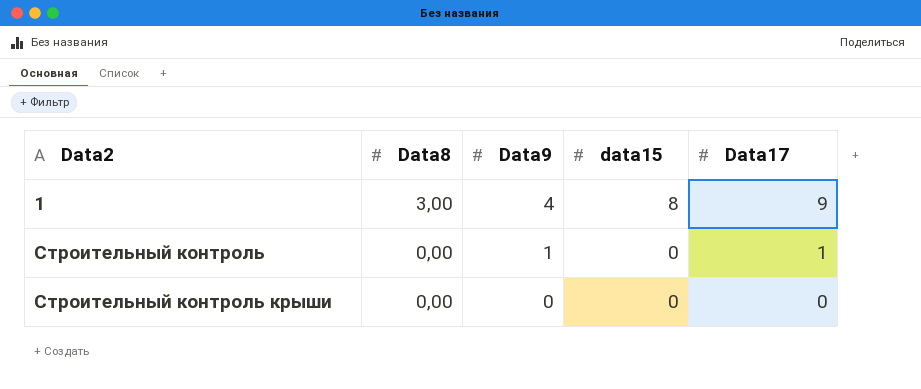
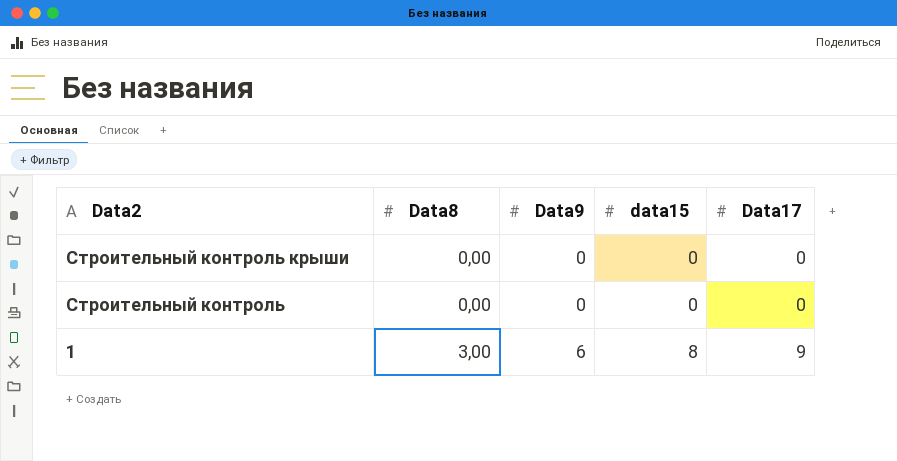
row order: Data2 ascending -> Data2 descending
Строительный контроль | Data9: 1 -> 0
Строительный контроль | Data17: 1 -> 0
1 | Data9: 4 -> 6

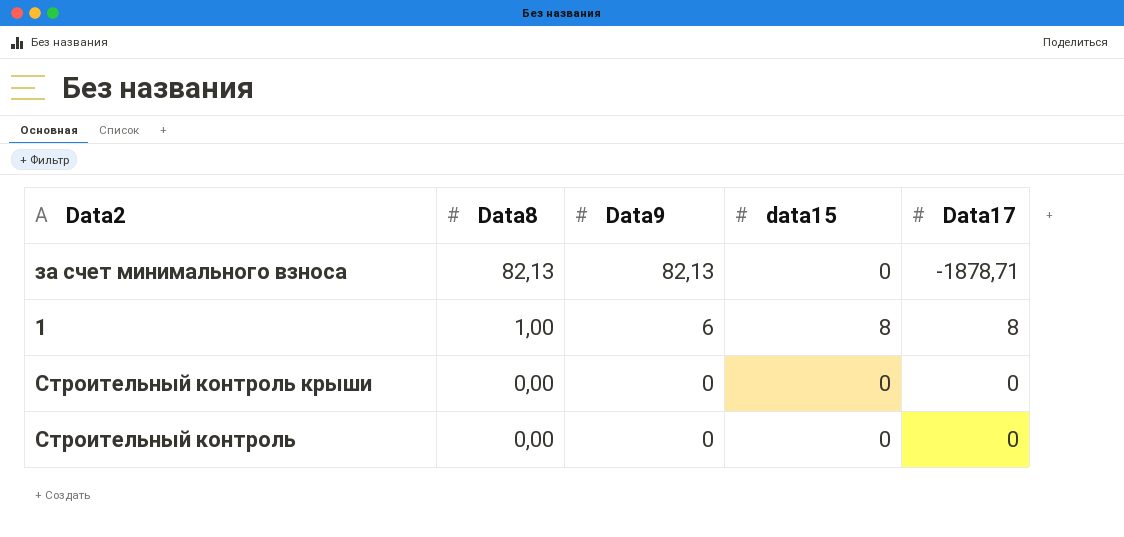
row order: Data2 descending -> Data8 descending
row за счет минимального взноса: none -> 82,13 | 82,13 | 0 | -1878,71
1 | Data8: 3,00 -> 1,00
1 | Data17: 9 -> 8

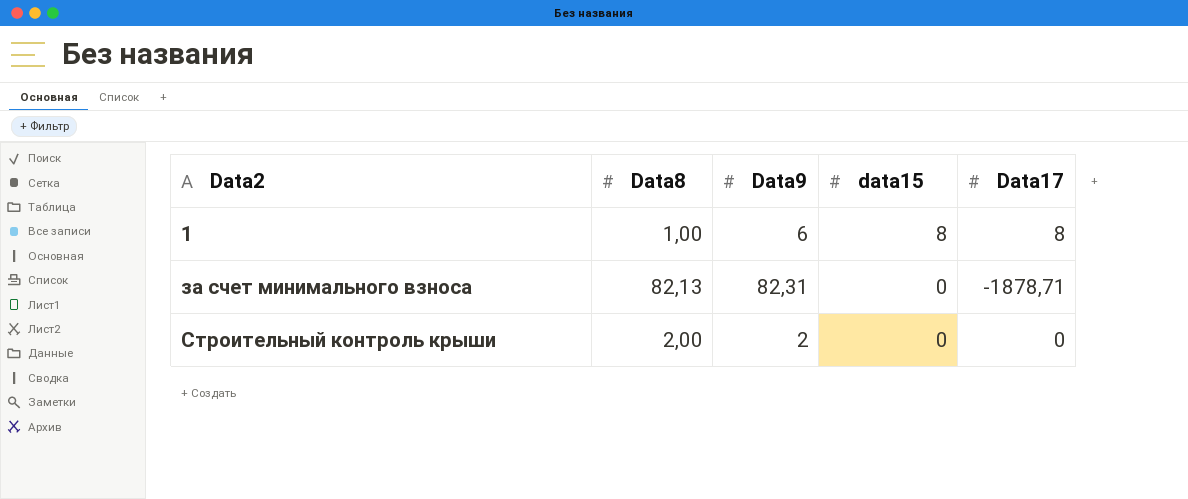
row order: Data8 descending -> Data2 ascending
row Строительный контроль: 0,00 | 0 | 0 | 0 -> none
за счет минимального взноса | Data9: 82,13 -> 82,31
Строительный контроль крыши | Data8: 0,00 -> 2,00
Строительный контроль крыши | Data9: 0 -> 2

